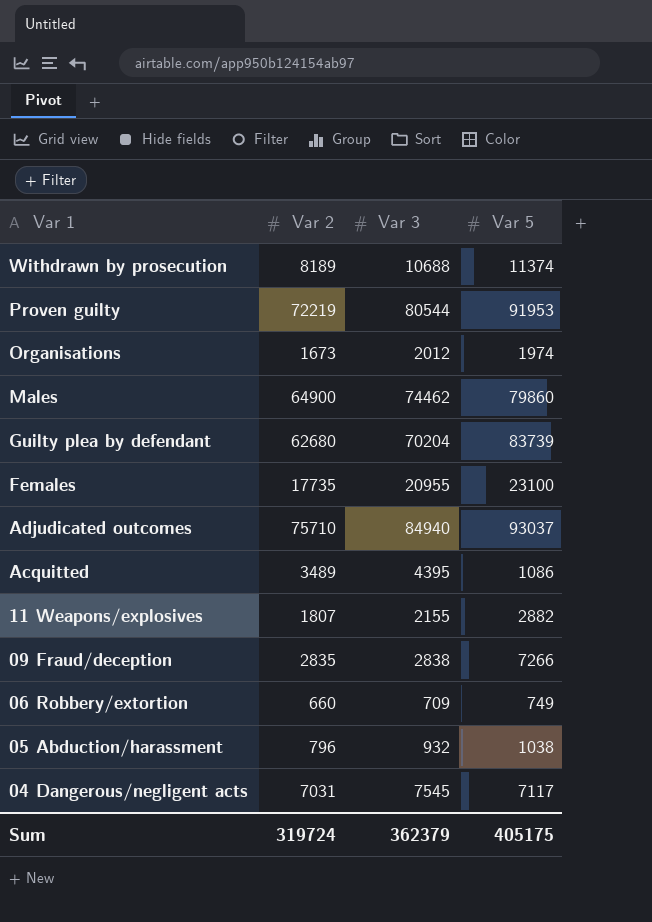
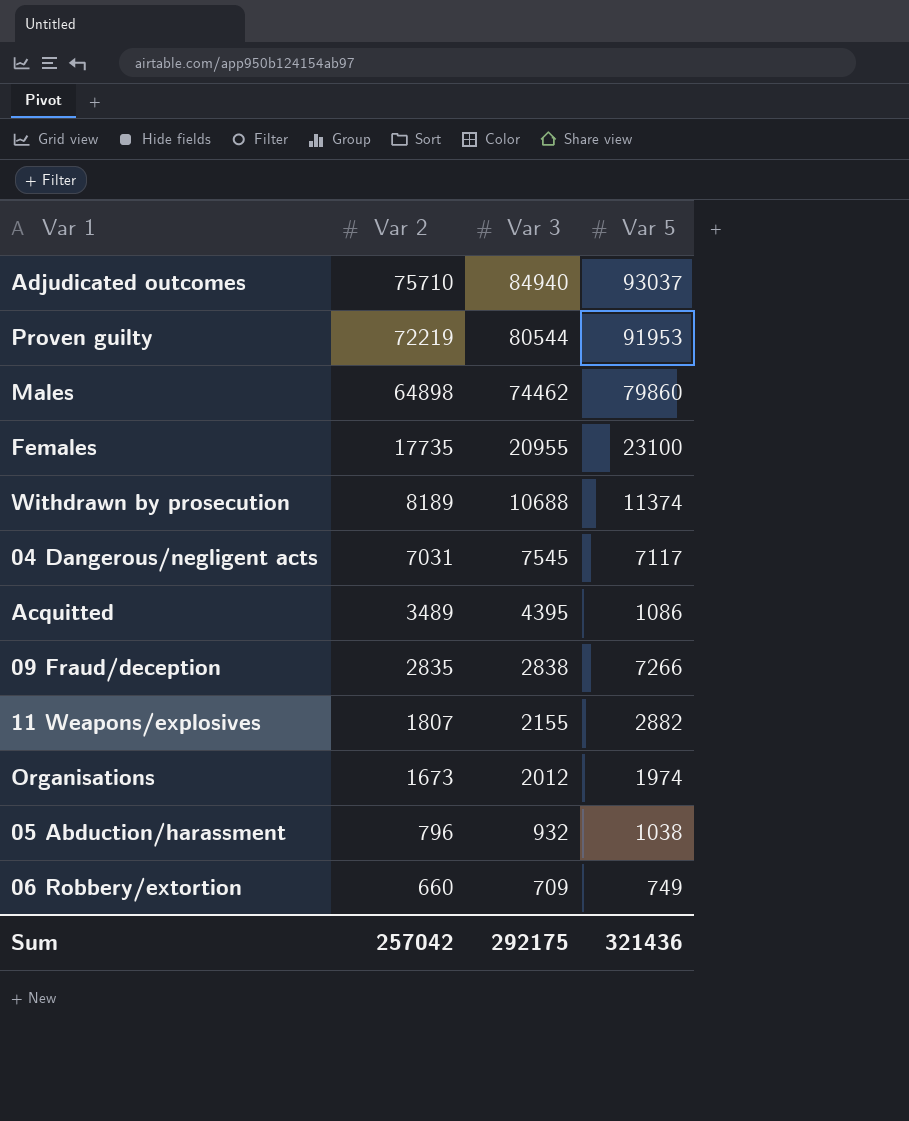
row order: Var 1 descending -> Var 2 descending
row Guilty plea by defendant: 62680 | 70204 | 83739 -> none
Males | Var 2: 64900 -> 64898
Sum | Var 2: 319724 -> 257042
Sum | Var 3: 362379 -> 292175
Sum | Var 5: 405175 -> 321436

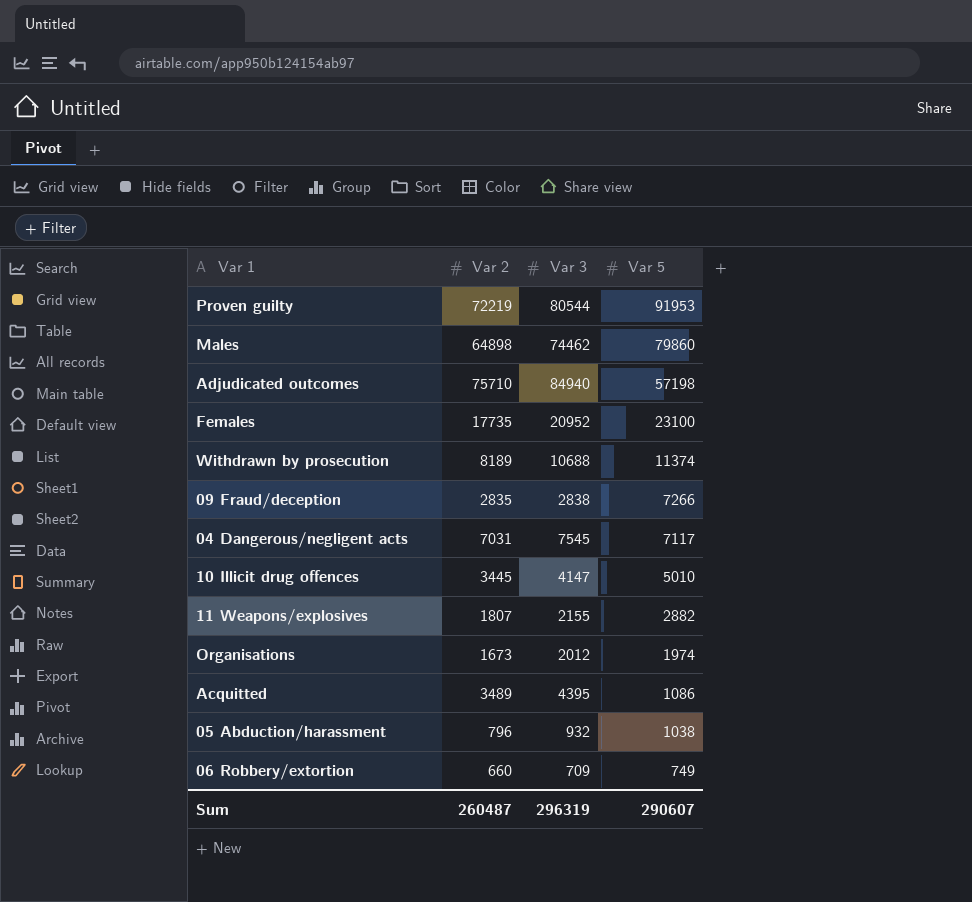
row order: Var 2 descending -> Var 5 descending
Adjudicated outcomes | Var 5: 93037 -> 57198
Females | Var 3: 20955 -> 20952
row 10 Illicit drug offences: none -> 3445 | 4147 | 5010
Sum | Var 2: 257042 -> 260487
Sum | Var 3: 292175 -> 296319
Sum | Var 5: 321436 -> 290607

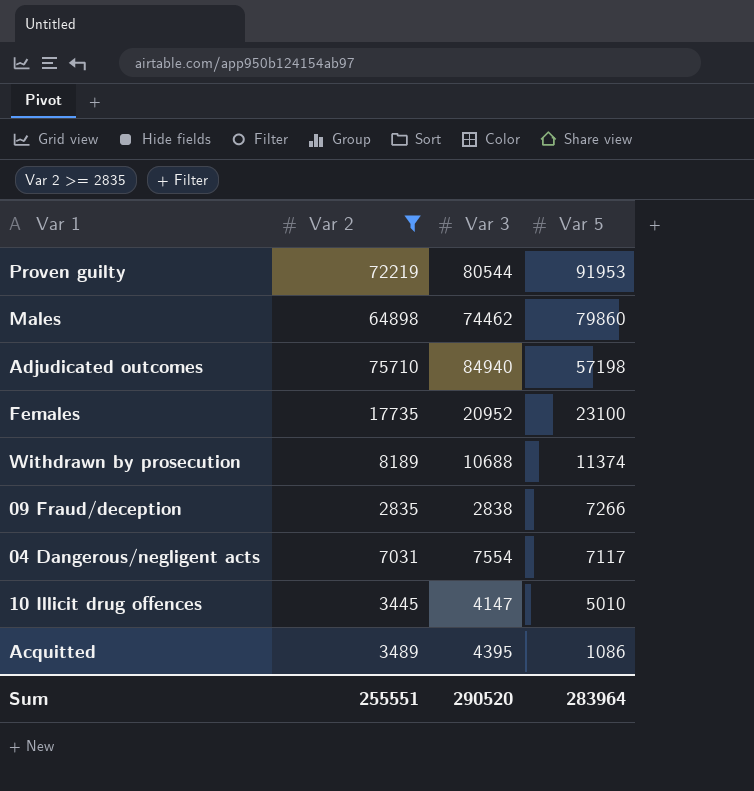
filter: none -> Var 2 >= 2835
04 Dangerous/negligent acts | Var 3: 7545 -> 7554
Sum | Var 2: 260487 -> 255551
Sum | Var 3: 296319 -> 290520
Sum | Var 5: 290607 -> 283964

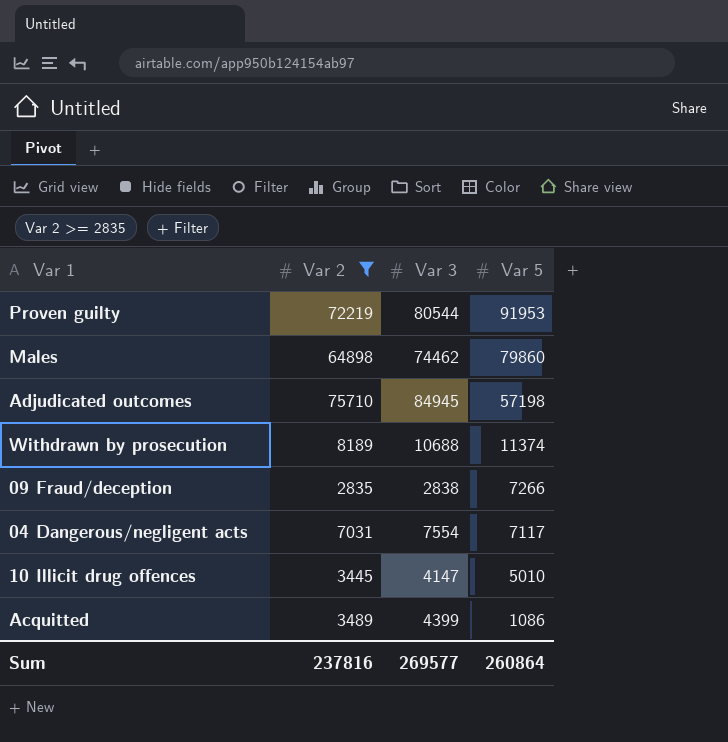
row Females: 17735 | 20952 | 23100 -> none
Adjudicated outcomes | Var 3: 84940 -> 84945
Acquitted | Var 3: 4395 -> 4399
Sum | Var 2: 255551 -> 237816
Sum | Var 3: 290520 -> 269577
Sum | Var 5: 283964 -> 260864

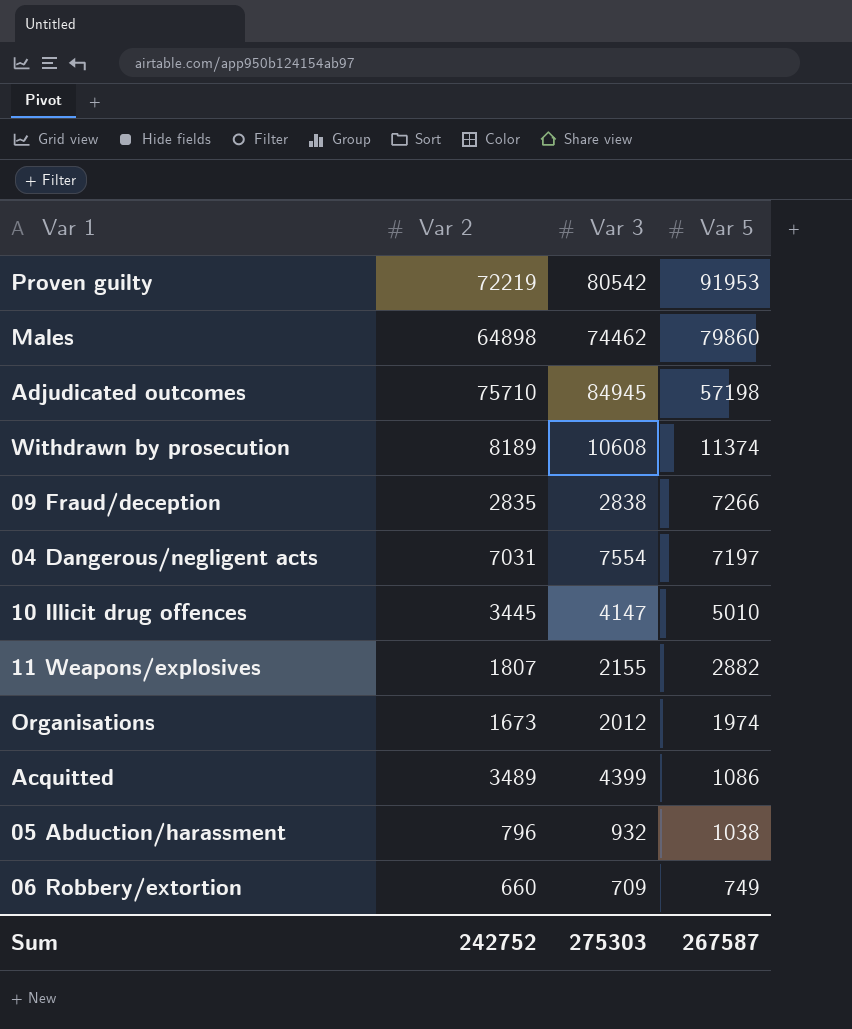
filter: Var 2 >= 2835 -> none
Proven guilty | Var 3: 80544 -> 80542
Withdrawn by prosecution | Var 3: 10688 -> 10608
04 Dangerous/negligent acts | Var 5: 7117 -> 7197
Sum | Var 2: 237816 -> 242752
Sum | Var 3: 269577 -> 275303
Sum | Var 5: 260864 -> 267587

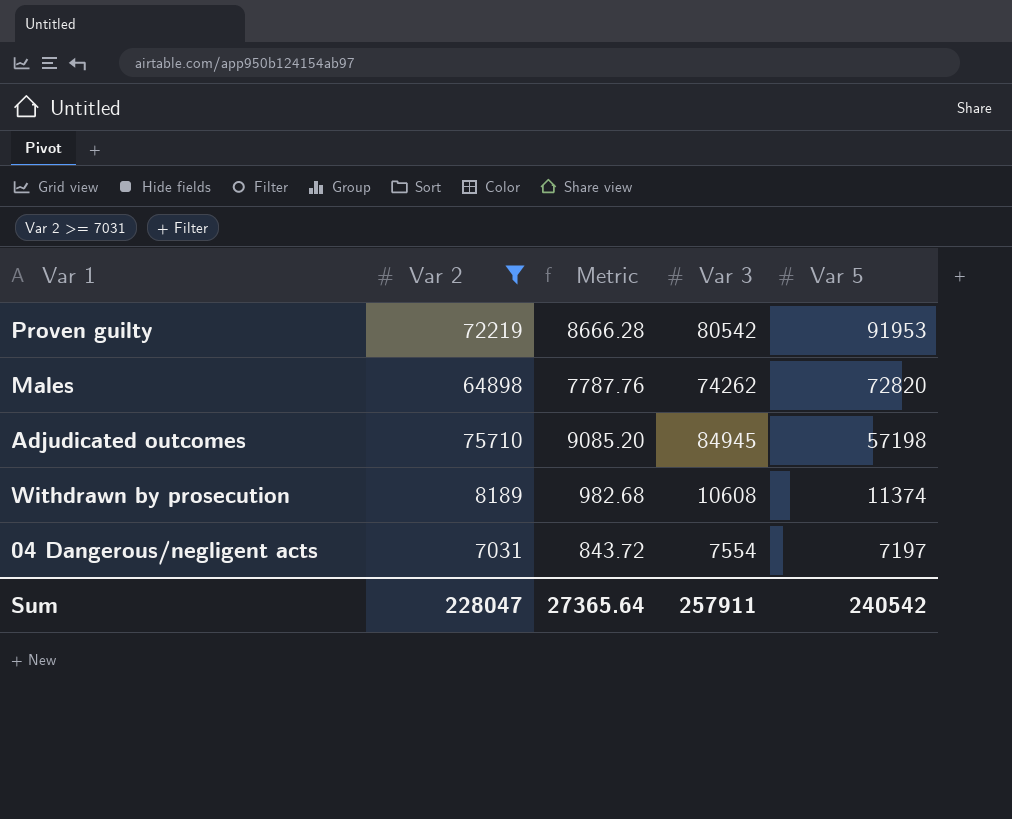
filter: none -> Var 2 >= 7031
column Metric | formula: none -> [Var 2] * 0.12
Males | Var 3: 74462 -> 74262
Males | Var 5: 79860 -> 72820
Sum | Var 2: 242752 -> 228047
Sum | Var 3: 275303 -> 257911
Sum | Var 5: 267587 -> 240542

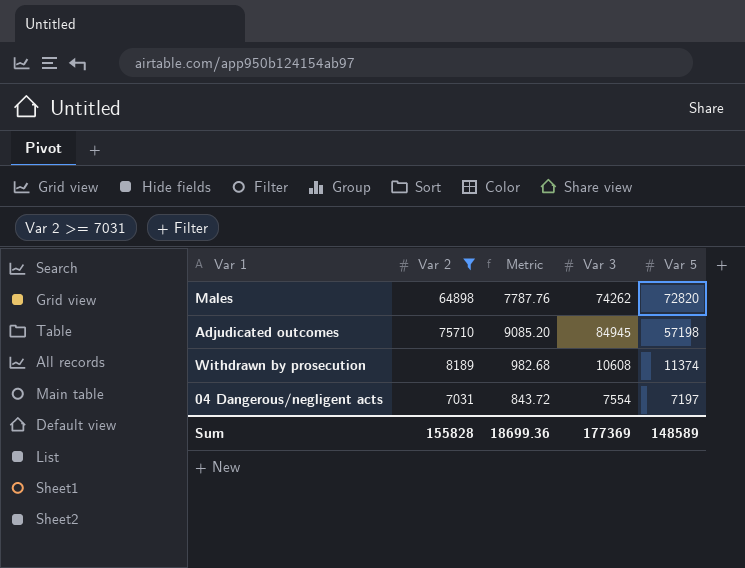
row Proven guilty: 72219 | 8666.28 | 80542 | 91953 -> none
Sum | Var 2: 228047 -> 155828
Sum | Metric: 27365.64 -> 18699.36
Sum | Var 3: 257911 -> 177369
Sum | Var 5: 240542 -> 148589

